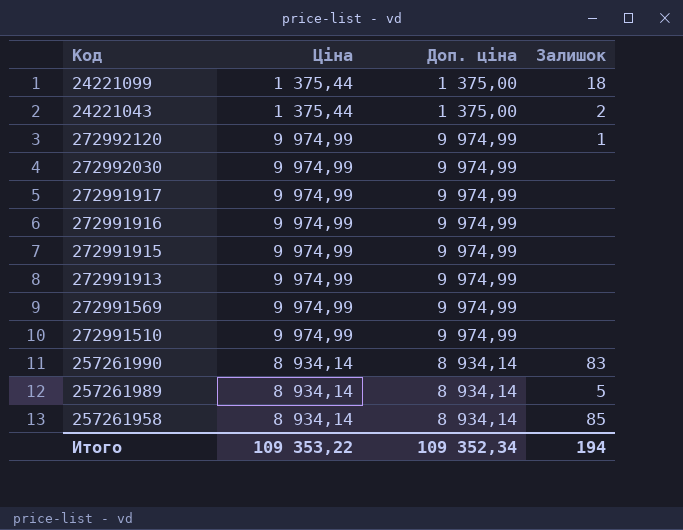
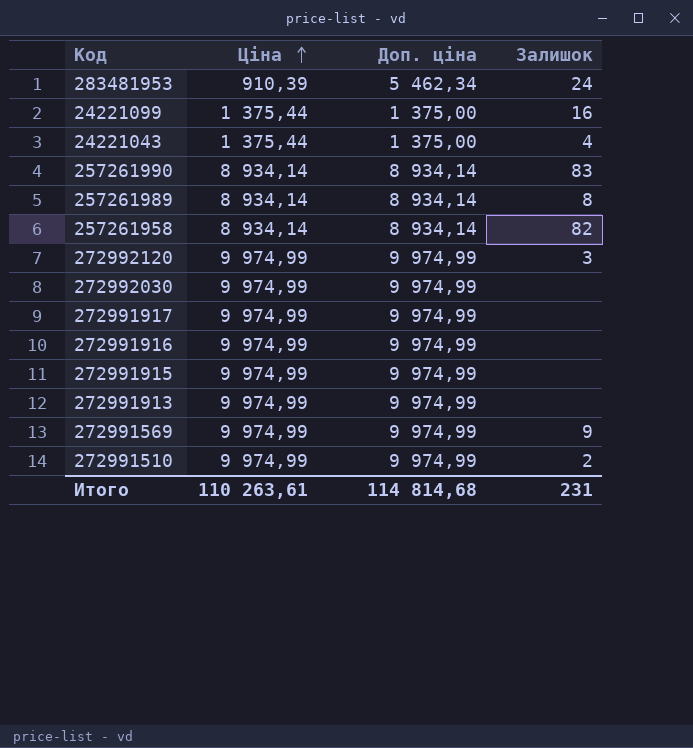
row order: none -> Ціна ascending
row 283481953: none -> 910,39 | 5 462,34 | 24
24221099 | Залишок: 18 -> 16
24221043 | Залишок: 2 -> 4
257261989 | Залишок: 5 -> 8
257261958 | Залишок: 85 -> 82
272992120 | Залишок: 1 -> 3
272991569 | Залишок: none -> 9
272991510 | Залишок: none -> 2
Итого | Ціна: 109 353,22 -> 110 263,61
Итого | Доп. ціна: 109 352,34 -> 114 814,68
Итого | Залишок: 194 -> 231

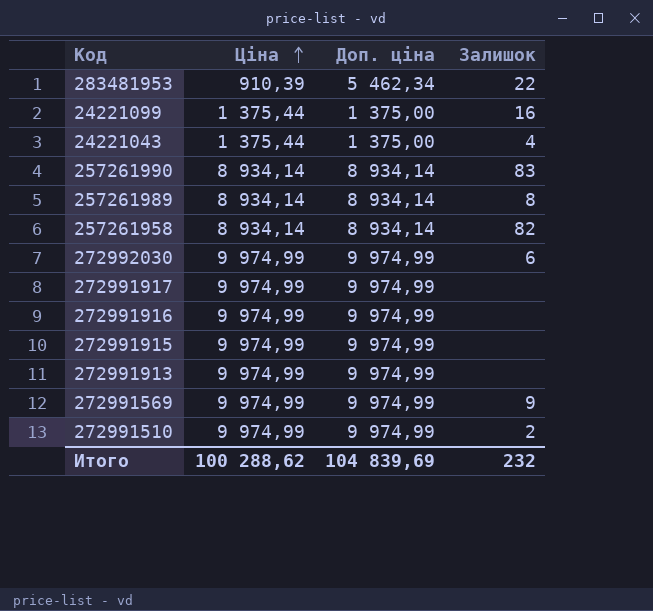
row 272992120: 9 974,99 | 9 974,99 | 3 -> none
283481953 | Залишок: 24 -> 22
272992030 | Залишок: none -> 6
Итого | Ціна: 110 263,61 -> 100 288,62
Итого | Доп. ціна: 114 814,68 -> 104 839,69
Итого | Залишок: 231 -> 232

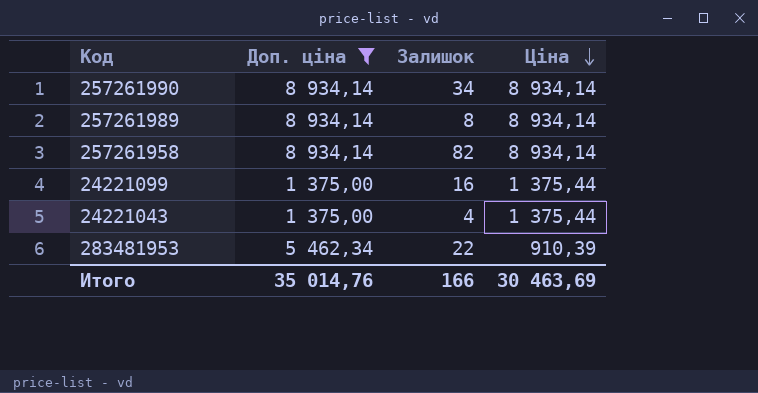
filter: none -> Доп. ціна != 9 974,99
row order: Ціна ascending -> Ціна descending
column Ціна | position: 2 -> 4
257261990 | Залишок: 83 -> 34
Итого | Доп. ціна: 104 839,69 -> 35 014,76
Итого | Залишок: 232 -> 166
Итого | Ціна: 100 288,62 -> 30 463,69

